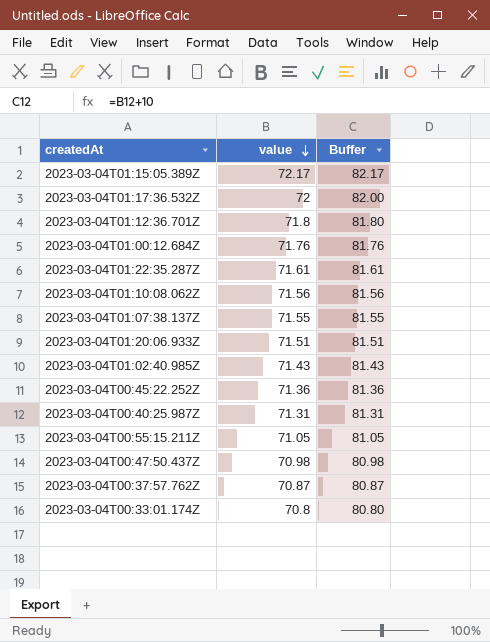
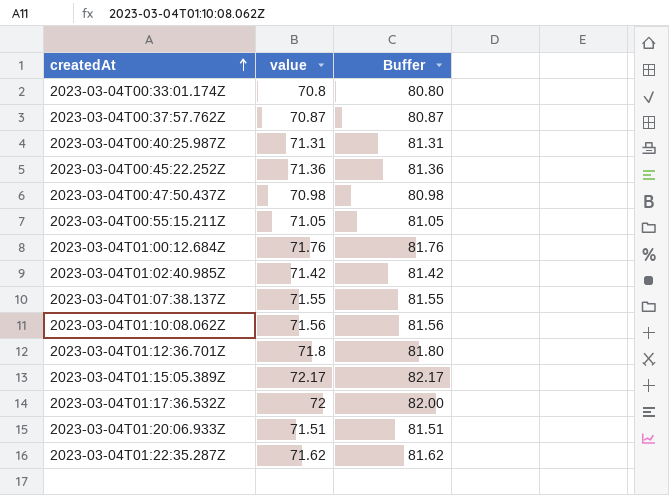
row order: value descending -> createdAt ascending
2023-03-04T01:02:40.985Z | value: 71.43 -> 71.42
2023-03-04T01:02:40.985Z | Buffer: 81.43 -> 81.42
2023-03-04T01:22:35.287Z | value: 71.61 -> 71.62
2023-03-04T01:22:35.287Z | Buffer: 81.61 -> 81.62

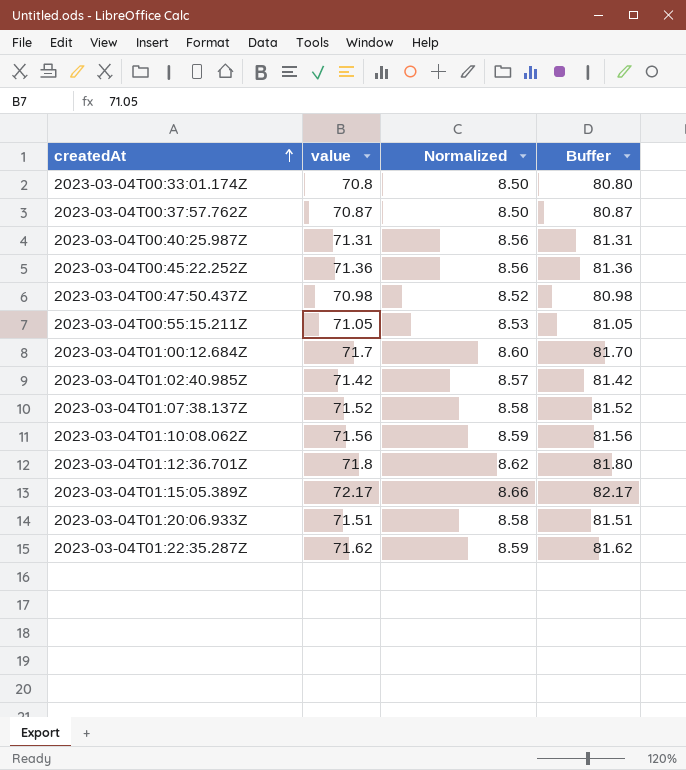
column Normalized | formula: none -> [value] * 0.12
row 2023-03-04T01:17:36.532Z: 72 | 82.00 -> none
2023-03-04T01:00:12.684Z | value: 71.76 -> 71.7
2023-03-04T01:00:12.684Z | Buffer: 81.76 -> 81.70
2023-03-04T01:07:38.137Z | value: 71.55 -> 71.52
2023-03-04T01:07:38.137Z | Buffer: 81.55 -> 81.52

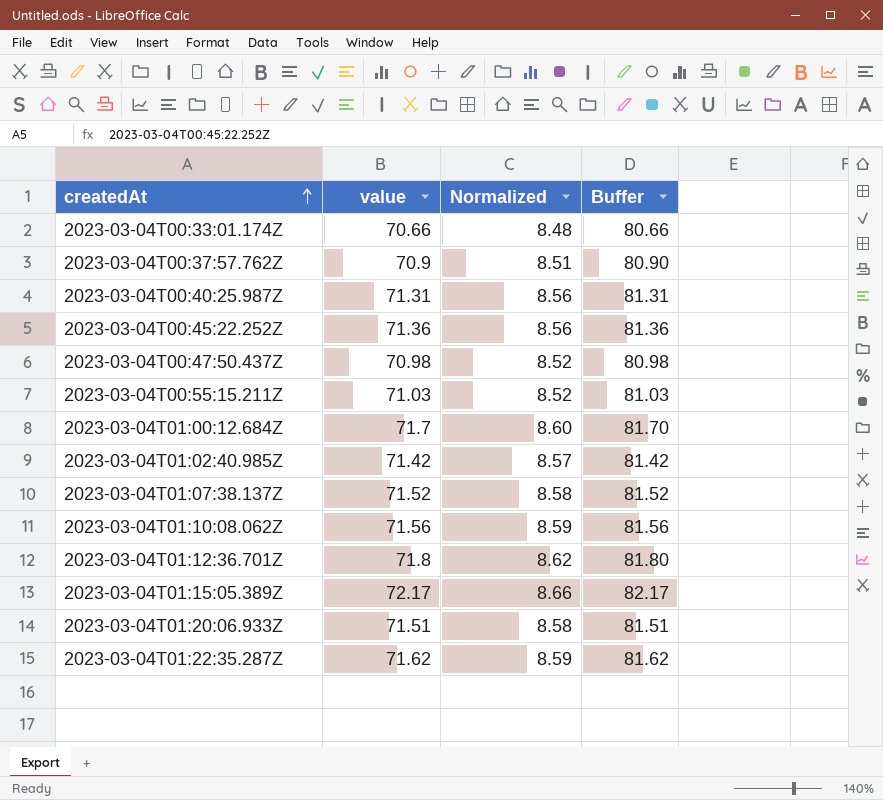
2023-03-04T00:33:01.174Z | value: 70.8 -> 70.66
2023-03-04T00:33:01.174Z | Normalized: 8.50 -> 8.48
2023-03-04T00:33:01.174Z | Buffer: 80.80 -> 80.66
2023-03-04T00:37:57.762Z | value: 70.87 -> 70.9
2023-03-04T00:37:57.762Z | Normalized: 8.50 -> 8.51
2023-03-04T00:37:57.762Z | Buffer: 80.87 -> 80.90
2023-03-04T00:55:15.211Z | value: 71.05 -> 71.03
2023-03-04T00:55:15.211Z | Normalized: 8.53 -> 8.52
2023-03-04T00:55:15.211Z | Buffer: 81.05 -> 81.03

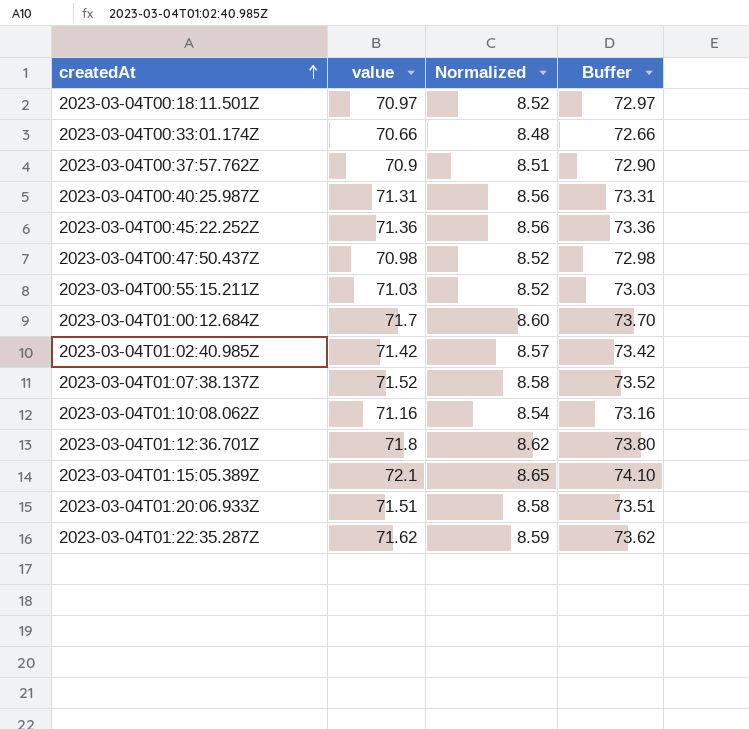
column Buffer | formula: [value] + 10 -> [value] + 2
row 2023-03-04T00:18:11.501Z: none -> 70.97 | 8.52 | 72.97
2023-03-04T01:10:08.062Z | value: 71.56 -> 71.16
2023-03-04T01:10:08.062Z | Normalized: 8.59 -> 8.54
2023-03-04T01:15:05.389Z | value: 72.17 -> 72.1
2023-03-04T01:15:05.389Z | Normalized: 8.66 -> 8.65

